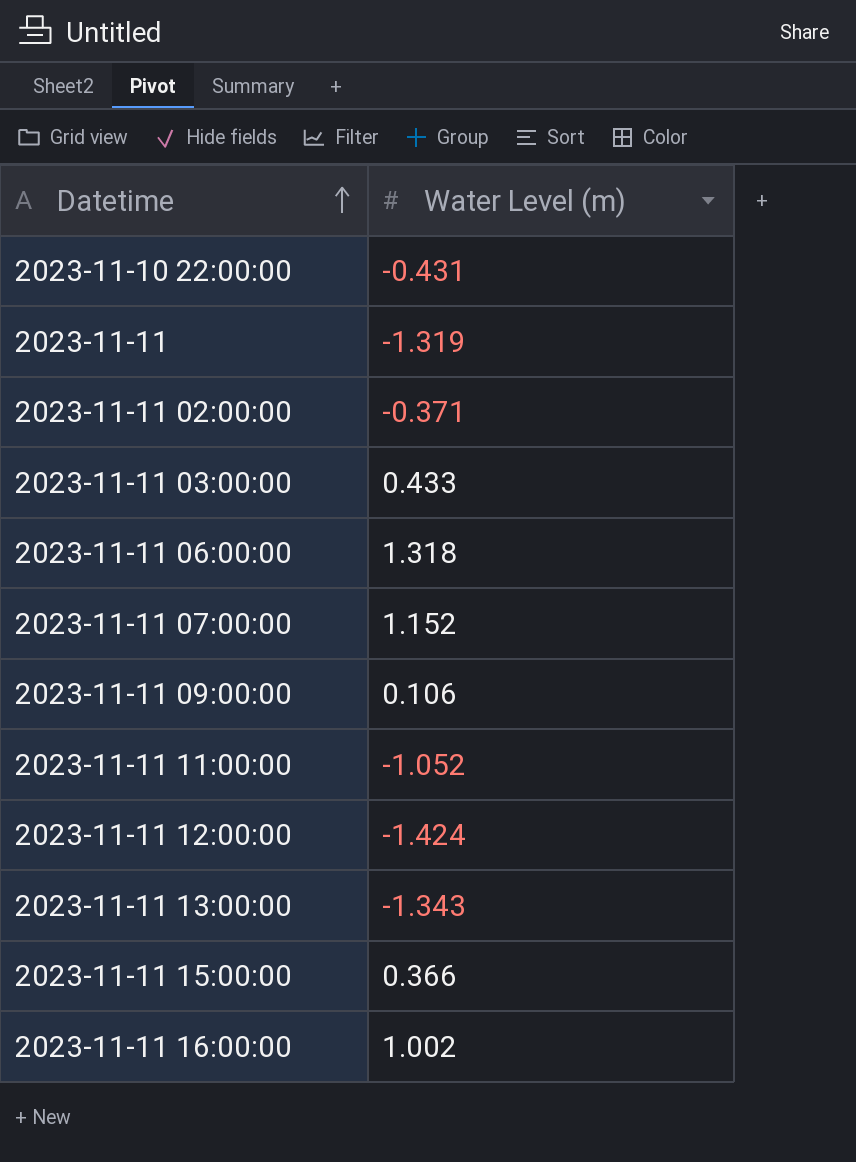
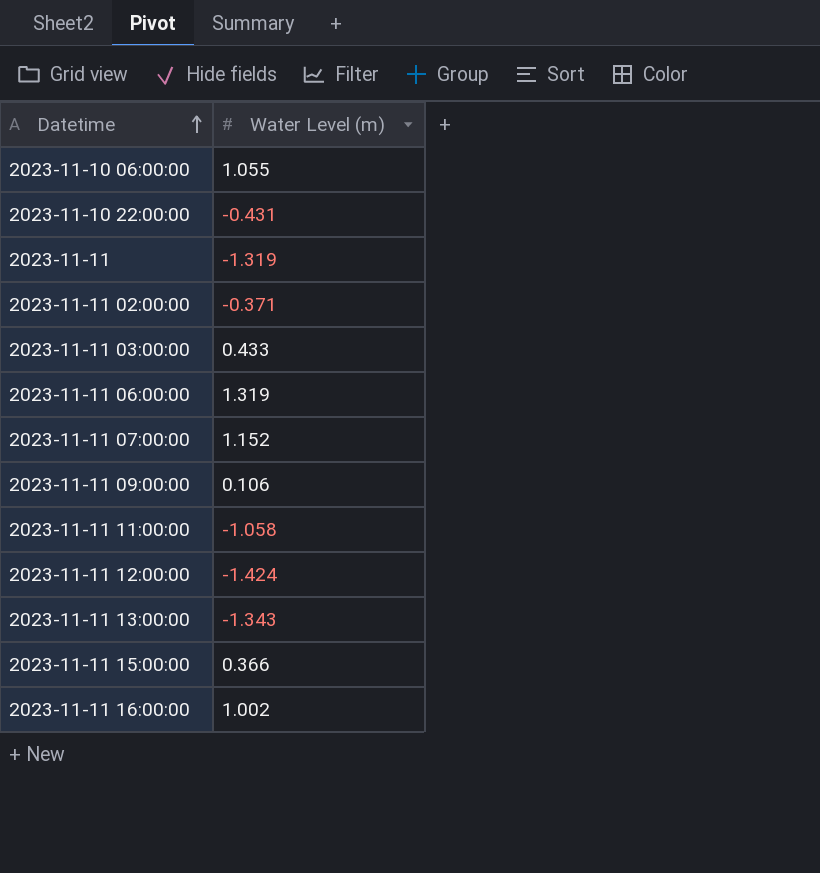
row 2023-11-10 06:00:00: none -> 1.055
2023-11-11 06:00:00 | Water Level (m): 1.318 -> 1.319
2023-11-11 11:00:00 | Water Level (m): -1.052 -> -1.058

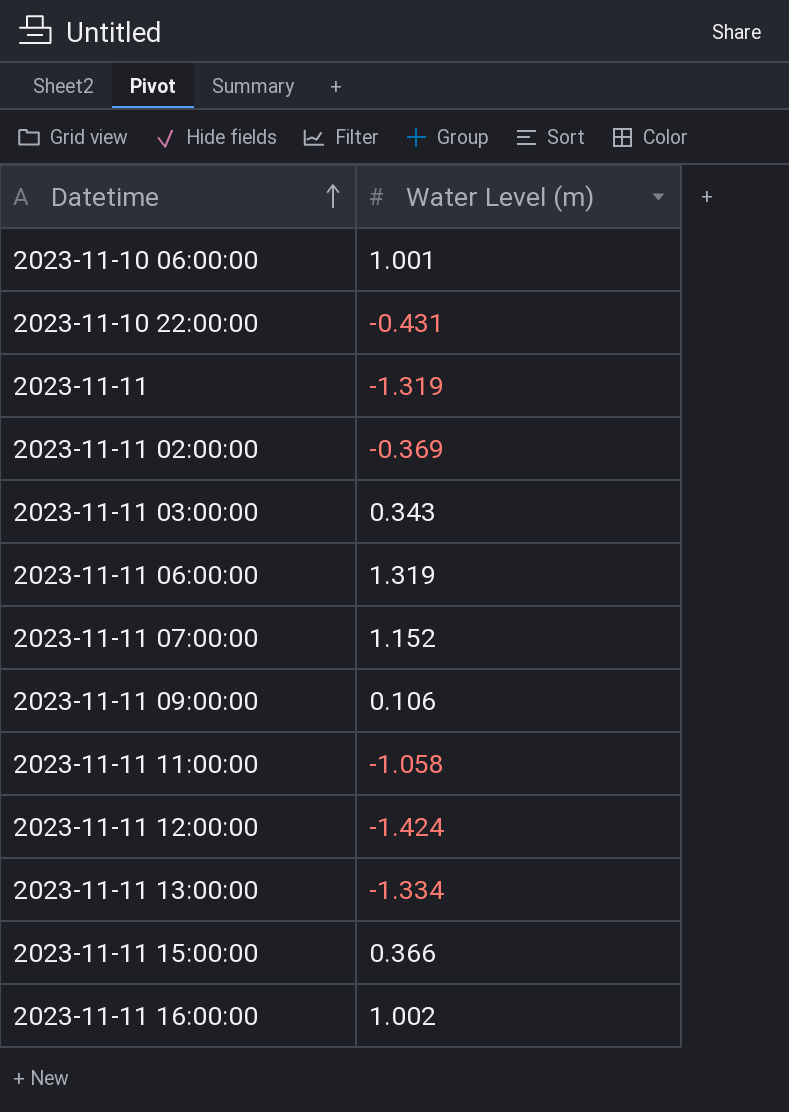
2023-11-10 06:00:00 | Water Level (m): 1.055 -> 1.001
2023-11-11 02:00:00 | Water Level (m): -0.371 -> -0.369
2023-11-11 03:00:00 | Water Level (m): 0.433 -> 0.343
2023-11-11 13:00:00 | Water Level (m): -1.343 -> -1.334

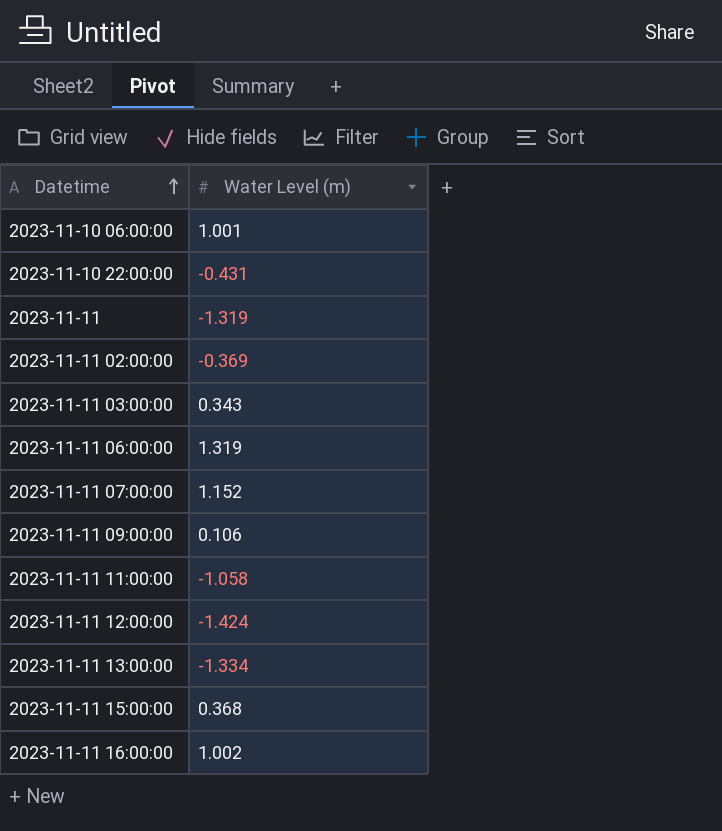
2023-11-11 15:00:00 | Water Level (m): 0.366 -> 0.368

